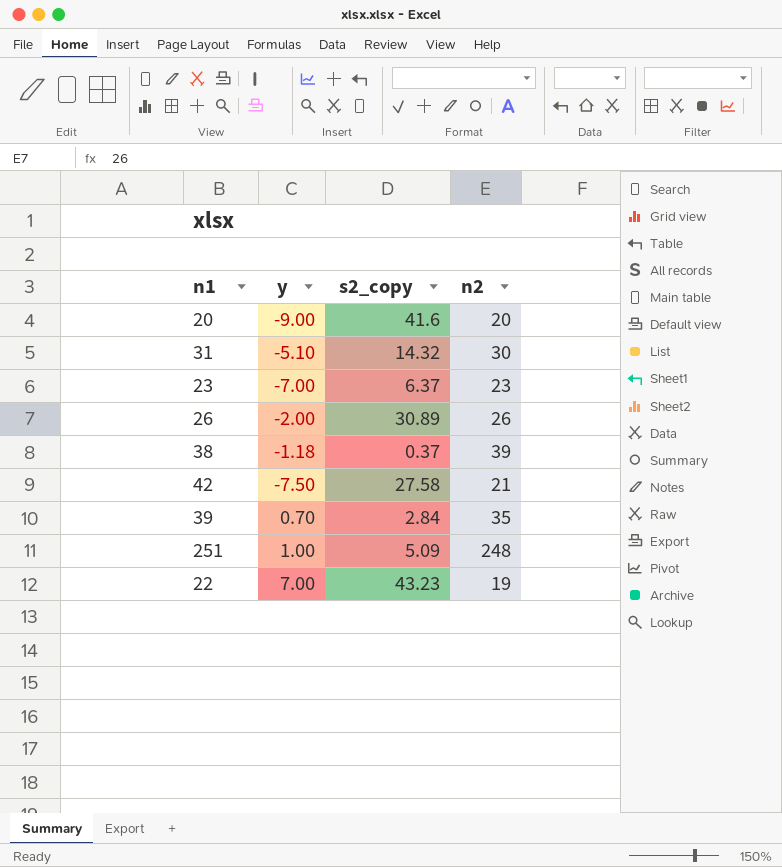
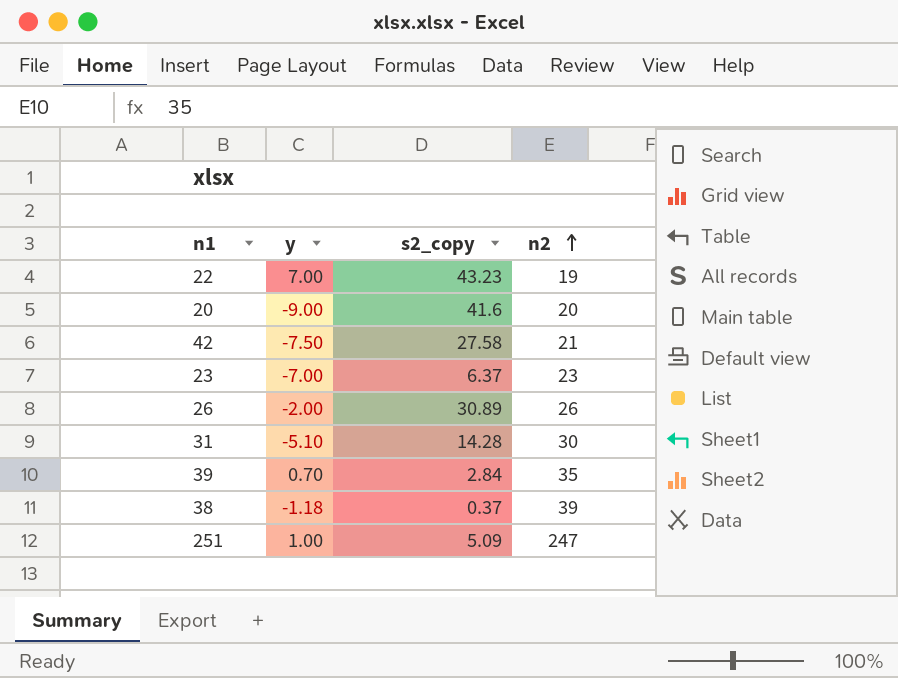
row order: none -> n2 ascending
31 | s2_copy: 14.32 -> 14.28
251 | n2: 248 -> 247

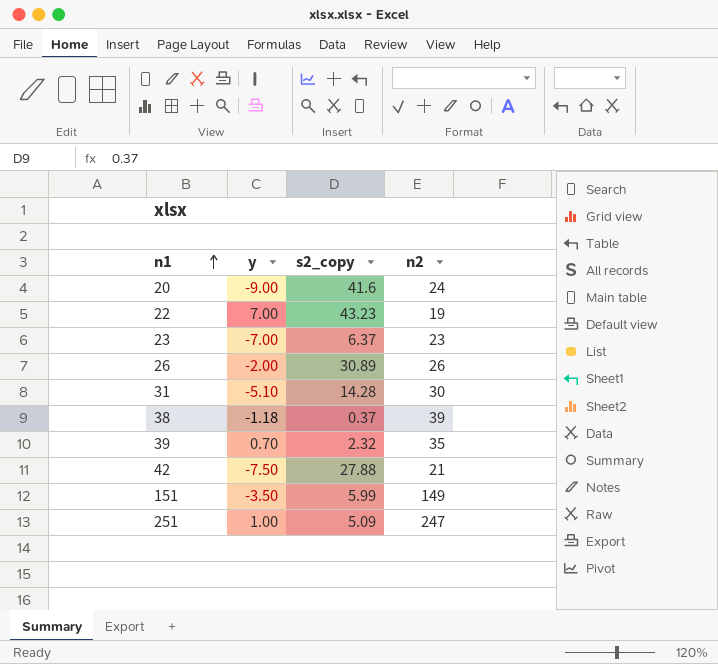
row order: n2 ascending -> n1 ascending
20 | n2: 20 -> 24
39 | s2_copy: 2.84 -> 2.32
42 | s2_copy: 27.58 -> 27.88
row 151: none -> -3.50 | 5.99 | 149

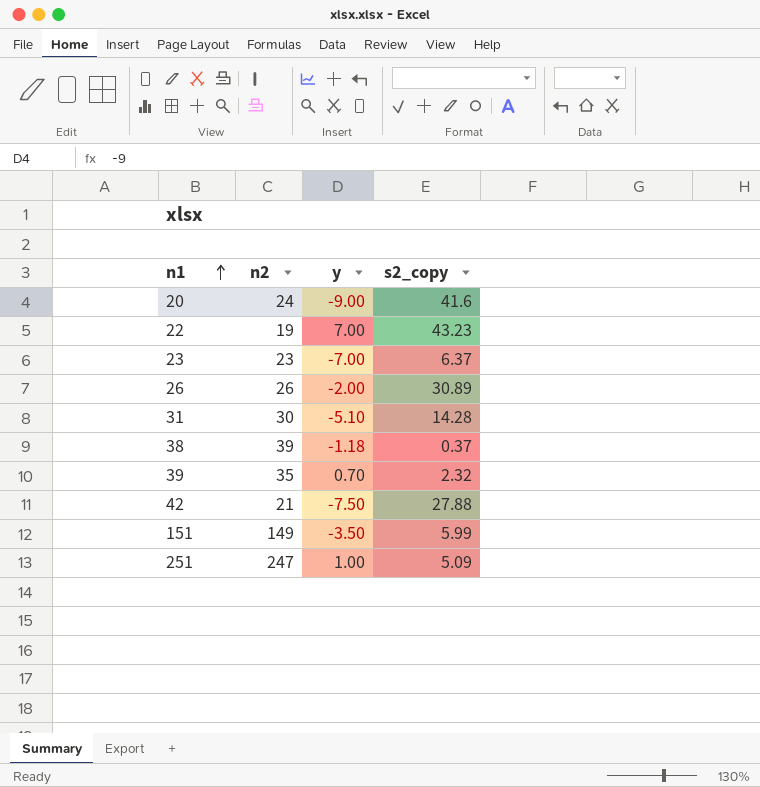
column n2 | position: 4 -> 2

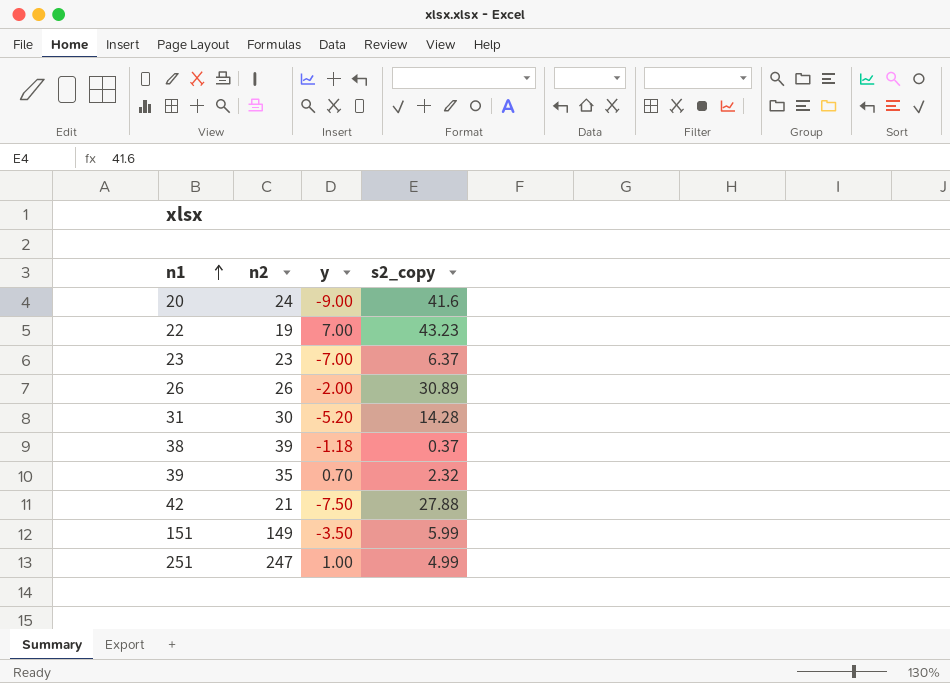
31 | y: -5.10 -> -5.20
251 | s2_copy: 5.09 -> 4.99

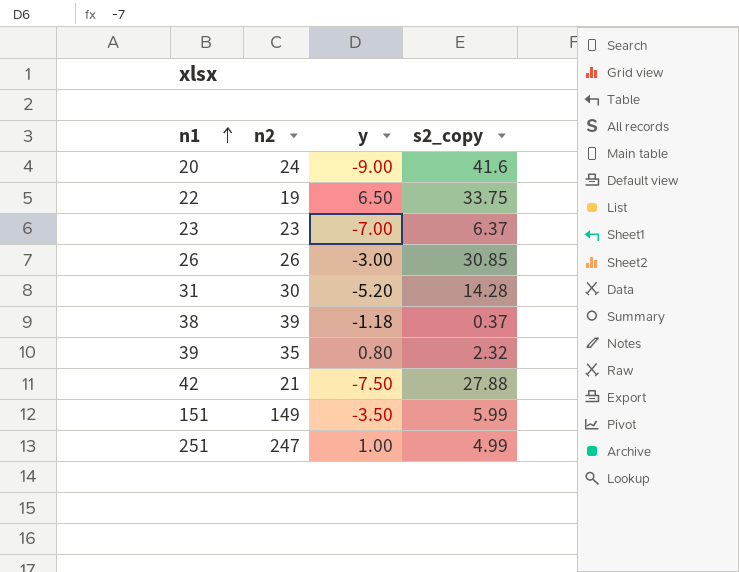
22 | y: 7.00 -> 6.50
22 | s2_copy: 43.23 -> 33.75
26 | y: -2.00 -> -3.00
26 | s2_copy: 30.89 -> 30.85
39 | y: 0.70 -> 0.80

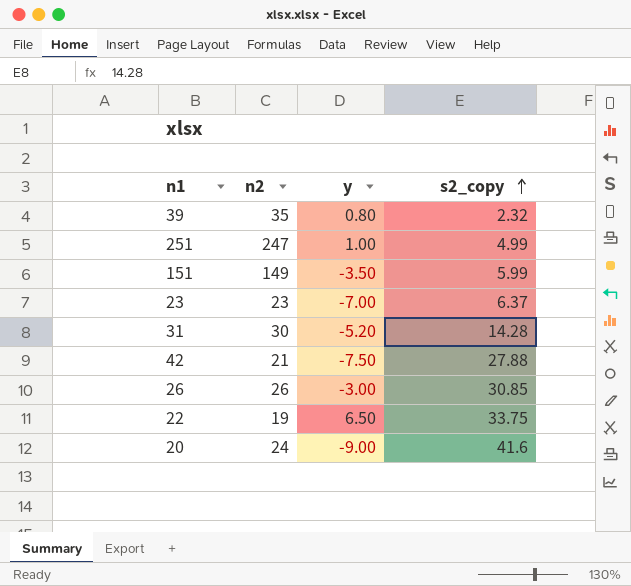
row order: n1 ascending -> s2_copy ascending
row 38: 39 | -1.18 | 0.37 -> none

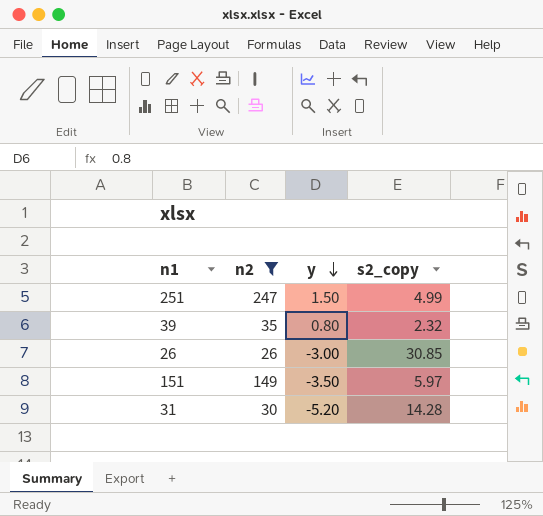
filter: none -> n2 >= 26
row order: s2_copy ascending -> y descending
251 | y: 1.00 -> 1.50
151 | s2_copy: 5.99 -> 5.97

